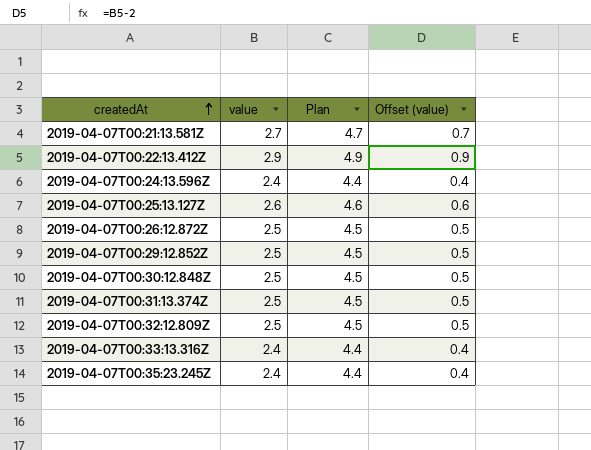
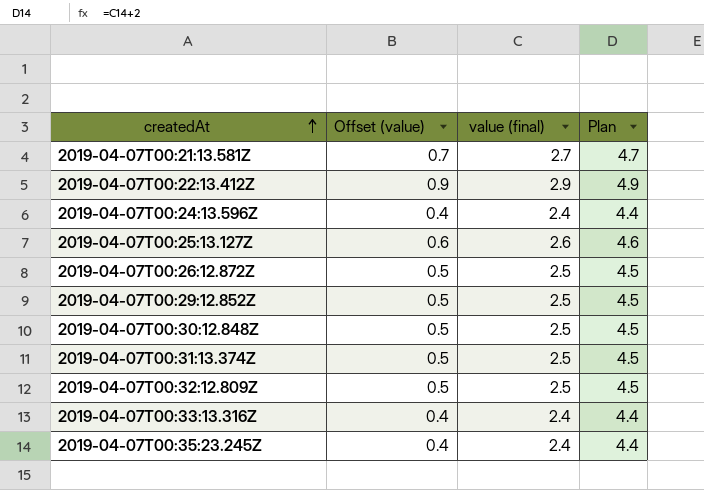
column Offset (value) | position: 4 -> 2
column name: value -> value (final)

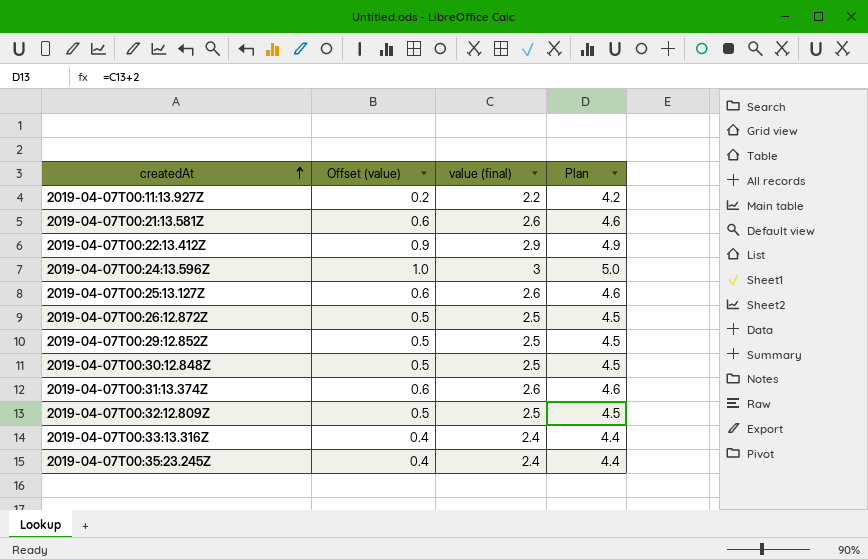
row 2019-04-07T00:11:13.927Z: none -> 0.2 | 2.2 | 4.2
2019-04-07T00:21:13.581Z | Offset (value): 0.7 -> 0.6
2019-04-07T00:21:13.581Z | value (final): 2.7 -> 2.6
2019-04-07T00:21:13.581Z | Plan: 4.7 -> 4.6
2019-04-07T00:24:13.596Z | Offset (value): 0.4 -> 1.0
2019-04-07T00:24:13.596Z | value (final): 2.4 -> 3
2019-04-07T00:24:13.596Z | Plan: 4.4 -> 5.0
2019-04-07T00:31:13.374Z | Offset (value): 0.5 -> 0.6
2019-04-07T00:31:13.374Z | value (final): 2.5 -> 2.6
2019-04-07T00:31:13.374Z | Plan: 4.5 -> 4.6

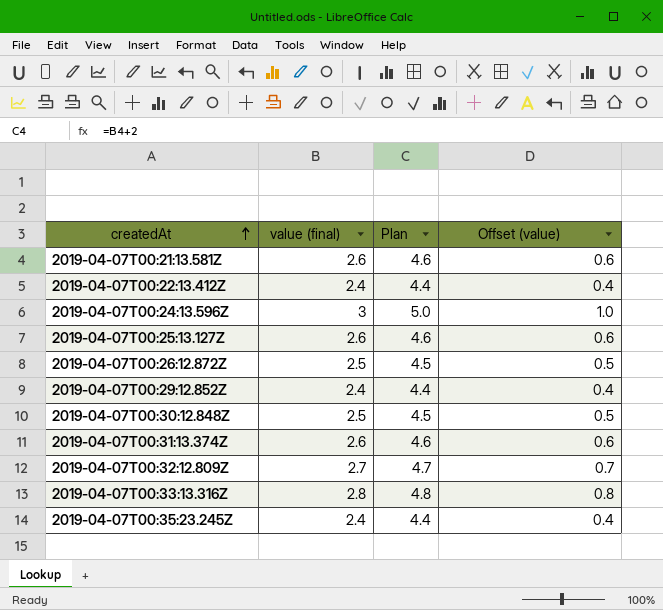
column Offset (value) | position: 2 -> 4
row 2019-04-07T00:11:13.927Z: 0.2 | 2.2 | 4.2 -> none
2019-04-07T00:22:13.412Z | value (final): 2.9 -> 2.4
2019-04-07T00:22:13.412Z | Plan: 4.9 -> 4.4
2019-04-07T00:22:13.412Z | Offset (value): 0.9 -> 0.4
2019-04-07T00:29:12.852Z | value (final): 2.5 -> 2.4
2019-04-07T00:29:12.852Z | Plan: 4.5 -> 4.4
2019-04-07T00:29:12.852Z | Offset (value): 0.5 -> 0.4
2019-04-07T00:32:12.809Z | value (final): 2.5 -> 2.7
2019-04-07T00:32:12.809Z | Plan: 4.5 -> 4.7
2019-04-07T00:32:12.809Z | Offset (value): 0.5 -> 0.7
2019-04-07T00:33:13.316Z | value (final): 2.4 -> 2.8
2019-04-07T00:33:13.316Z | Plan: 4.4 -> 4.8
2019-04-07T00:33:13.316Z | Offset (value): 0.4 -> 0.8

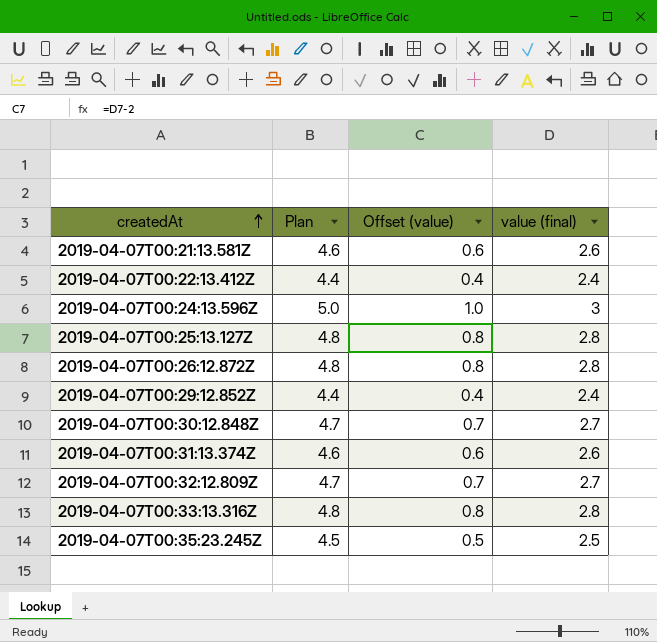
column value (final) | position: 2 -> 4
2019-04-07T00:25:13.127Z | Plan: 4.6 -> 4.8
2019-04-07T00:25:13.127Z | Offset (value): 0.6 -> 0.8
2019-04-07T00:25:13.127Z | value (final): 2.6 -> 2.8
2019-04-07T00:26:12.872Z | Plan: 4.5 -> 4.8
2019-04-07T00:26:12.872Z | Offset (value): 0.5 -> 0.8
2019-04-07T00:26:12.872Z | value (final): 2.5 -> 2.8
2019-04-07T00:30:12.848Z | Plan: 4.5 -> 4.7
2019-04-07T00:30:12.848Z | Offset (value): 0.5 -> 0.7
2019-04-07T00:30:12.848Z | value (final): 2.5 -> 2.7
2019-04-07T00:35:23.245Z | Plan: 4.4 -> 4.5
2019-04-07T00:35:23.245Z | Offset (value): 0.4 -> 0.5
2019-04-07T00:35:23.245Z | value (final): 2.4 -> 2.5

